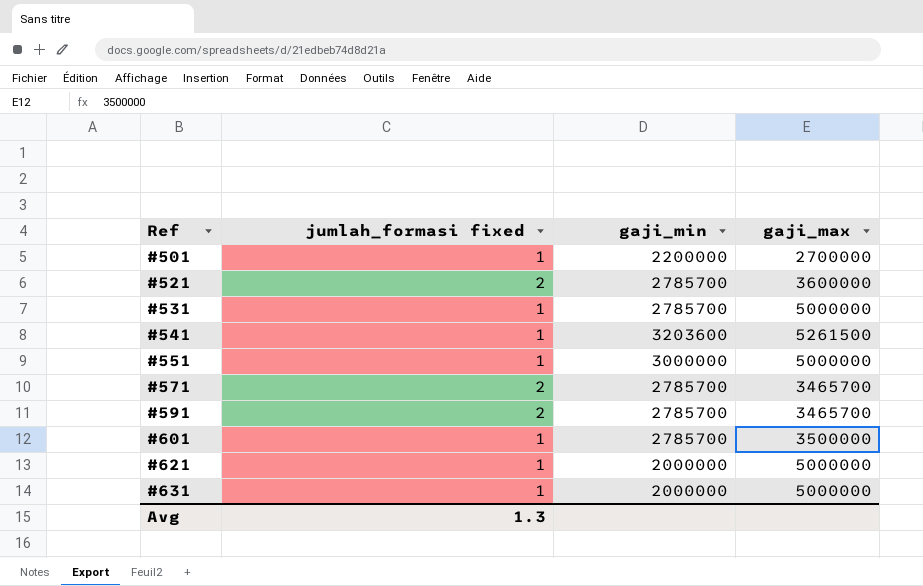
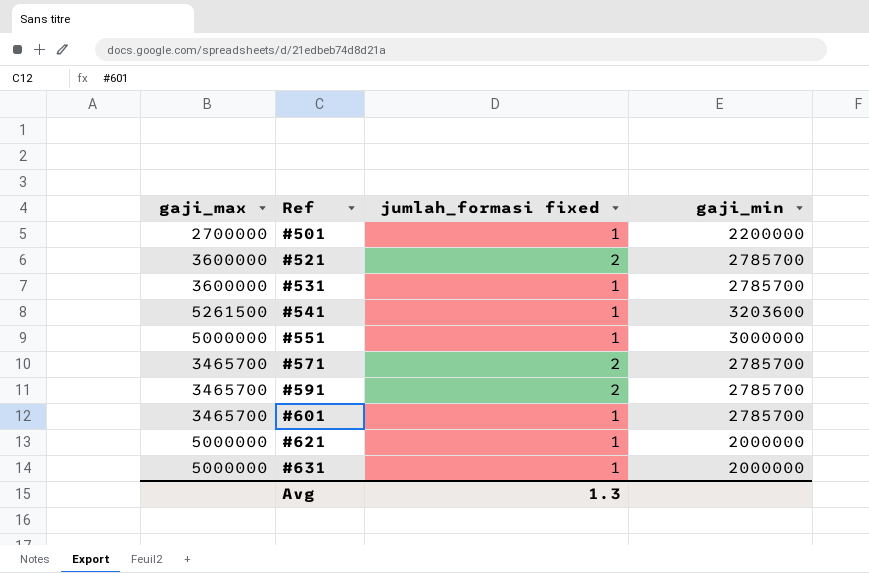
column gaji_max | position: 4 -> 1
#531 | gaji_max: 5000000 -> 3600000
#601 | gaji_max: 3500000 -> 3465700

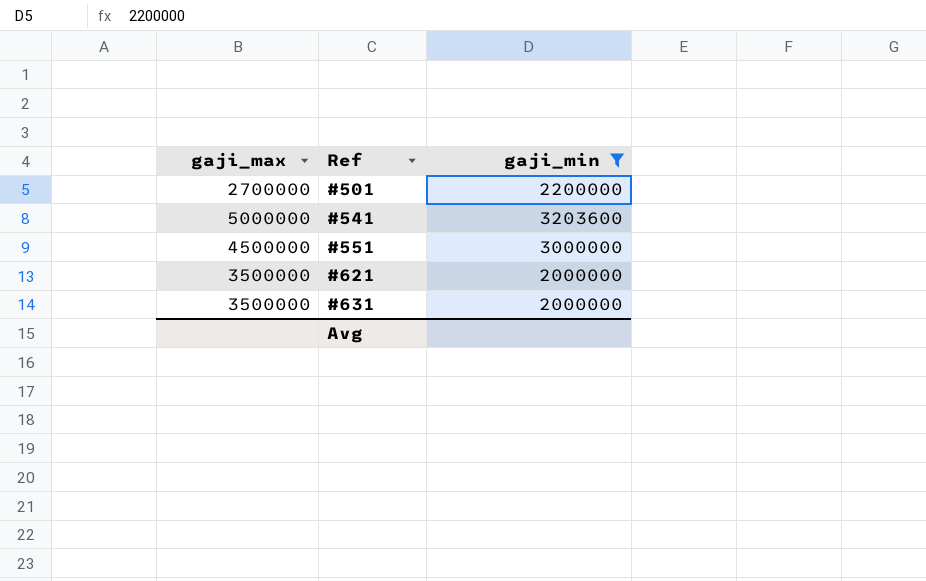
filter: none -> gaji_min != 2785700
column jumlah_formasi fixed | position: 3 -> none
#541 | gaji_max: 5261500 -> 5000000
#551 | gaji_max: 5000000 -> 4500000
#621 | gaji_max: 5000000 -> 3500000
#631 | gaji_max: 5000000 -> 3500000

